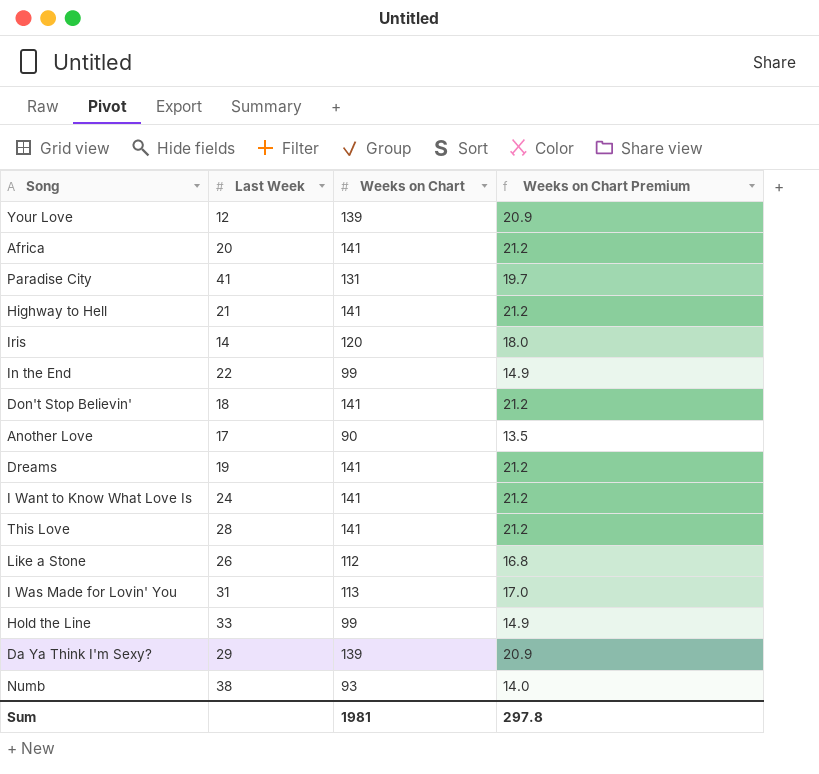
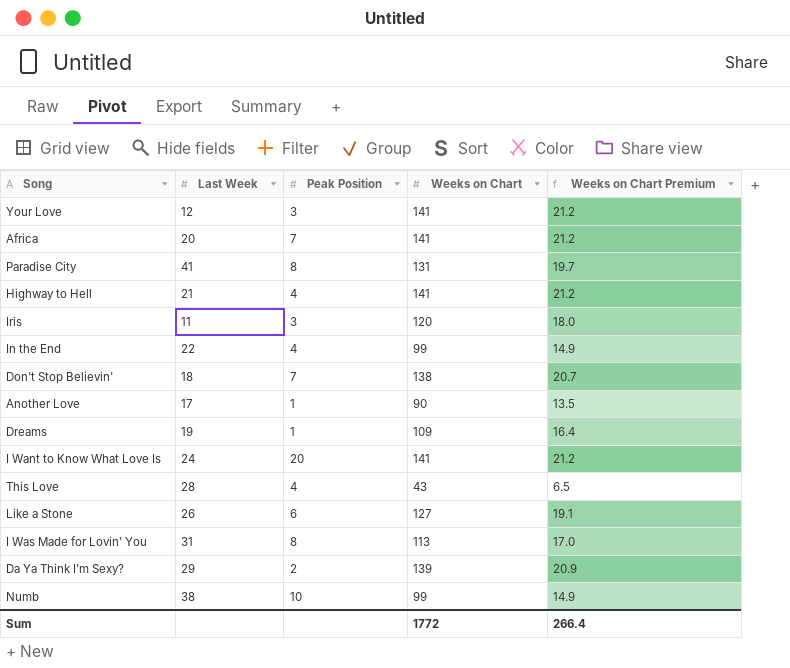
column Peak Position | position: none -> 3
row Hold the Line: 33 | 99 | 14.9 -> none
Your Love | Weeks on Chart: 139 -> 141
Your Love | Weeks on Chart Premium: 20.9 -> 21.2
Iris | Last Week: 14 -> 11
Don't Stop Believin' | Weeks on Chart: 141 -> 138
Don't Stop Believin' | Weeks on Chart Premium: 21.2 -> 20.7
Dreams | Weeks on Chart: 141 -> 109
Dreams | Weeks on Chart Premium: 21.2 -> 16.4
This Love | Weeks on Chart: 141 -> 43
This Love | Weeks on Chart Premium: 21.2 -> 6.5
Like a Stone | Weeks on Chart: 112 -> 127
Like a Stone | Weeks on Chart Premium: 16.8 -> 19.1
Numb | Weeks on Chart: 93 -> 99
Numb | Weeks on Chart Premium: 14.0 -> 14.9
Sum | Weeks on Chart: 1981 -> 1772
Sum | Weeks on Chart Premium: 297.8 -> 266.4

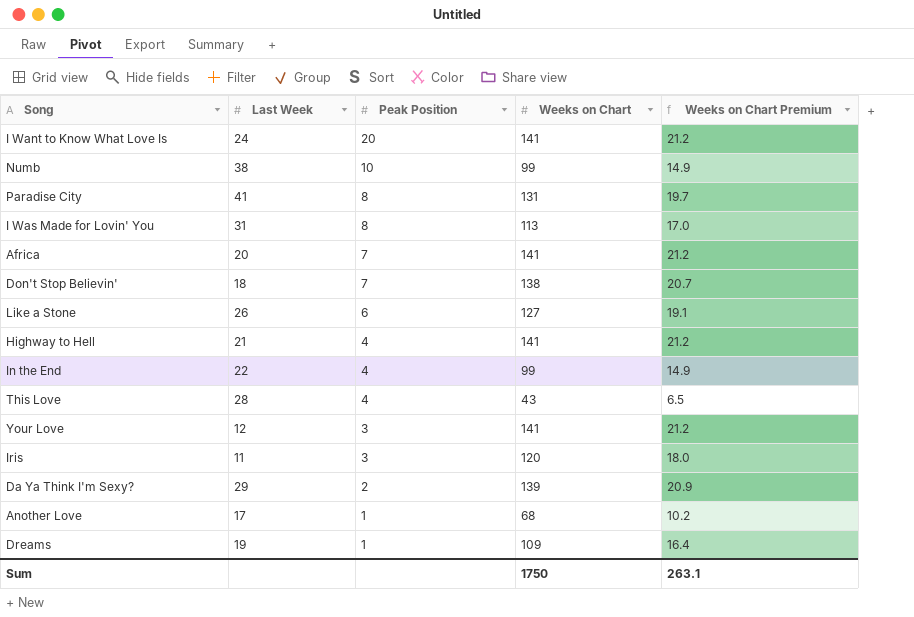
row order: none -> Peak Position descending
Another Love | Weeks on Chart: 90 -> 68
Another Love | Weeks on Chart Premium: 13.5 -> 10.2
Sum | Weeks on Chart: 1772 -> 1750
Sum | Weeks on Chart Premium: 266.4 -> 263.1

